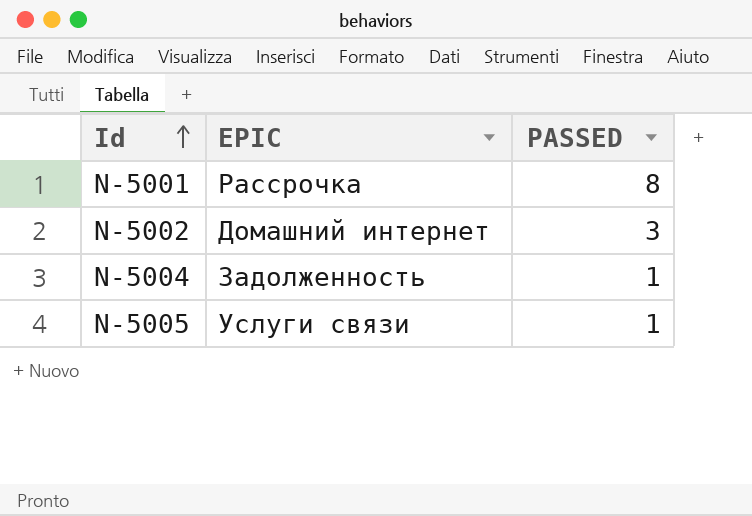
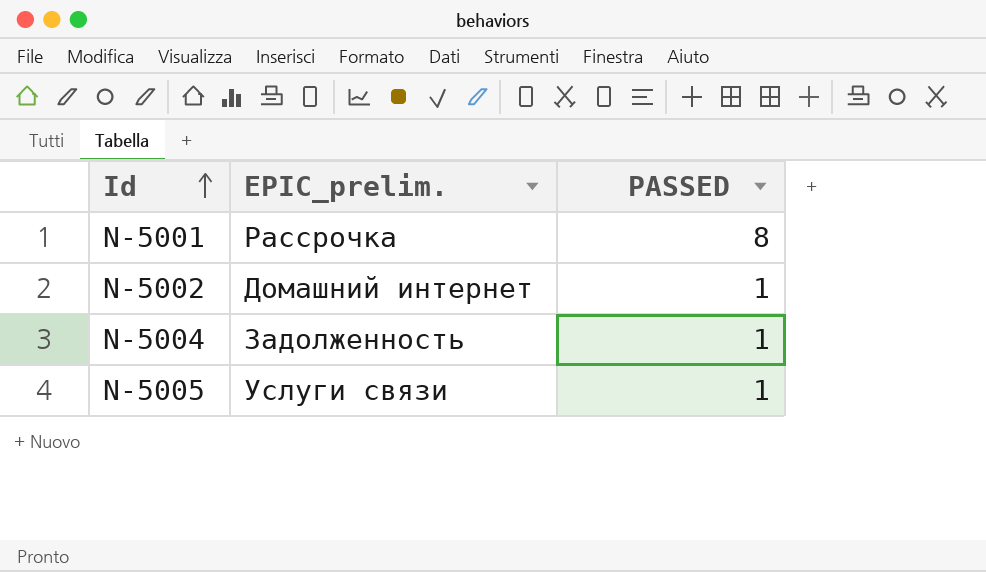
column name: EPIC -> EPIC_prelim.
N-5002 | PASSED: 3 -> 1

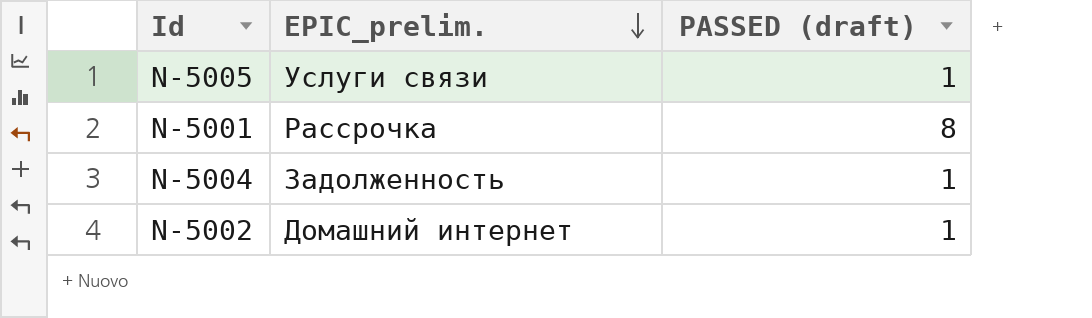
row order: Id ascending -> EPIC_prelim. descending
column name: PASSED -> PASSED (draft)

